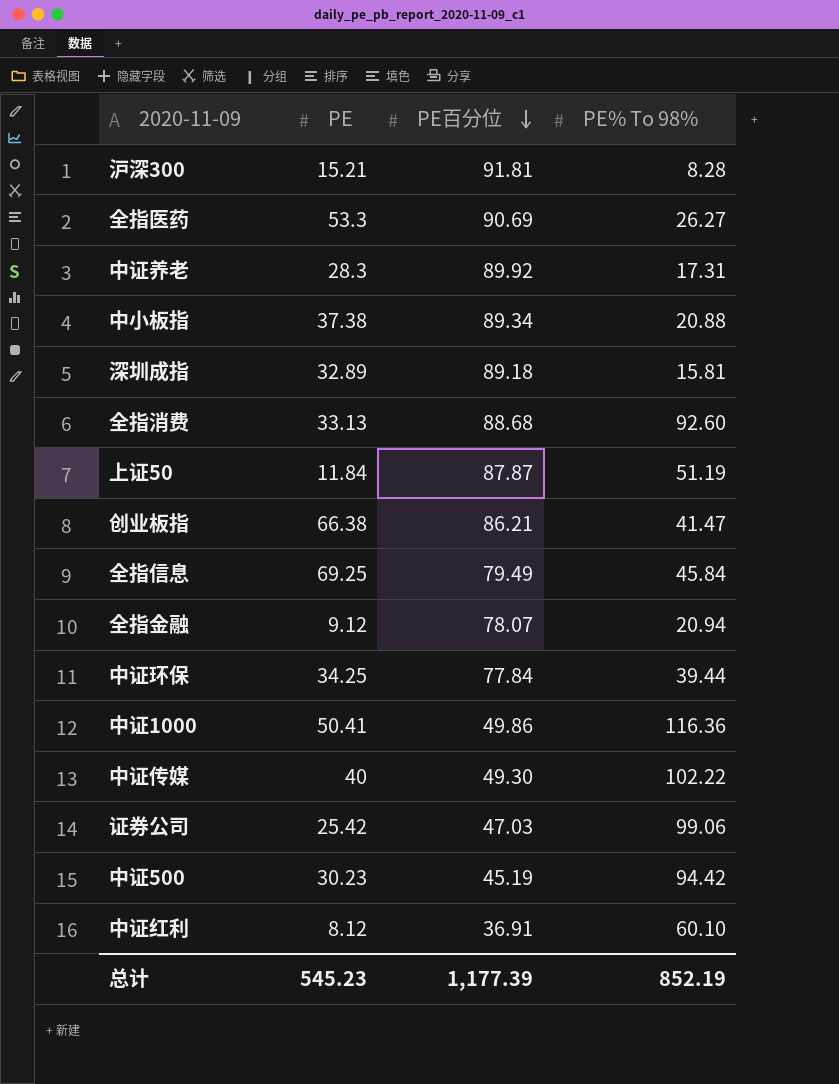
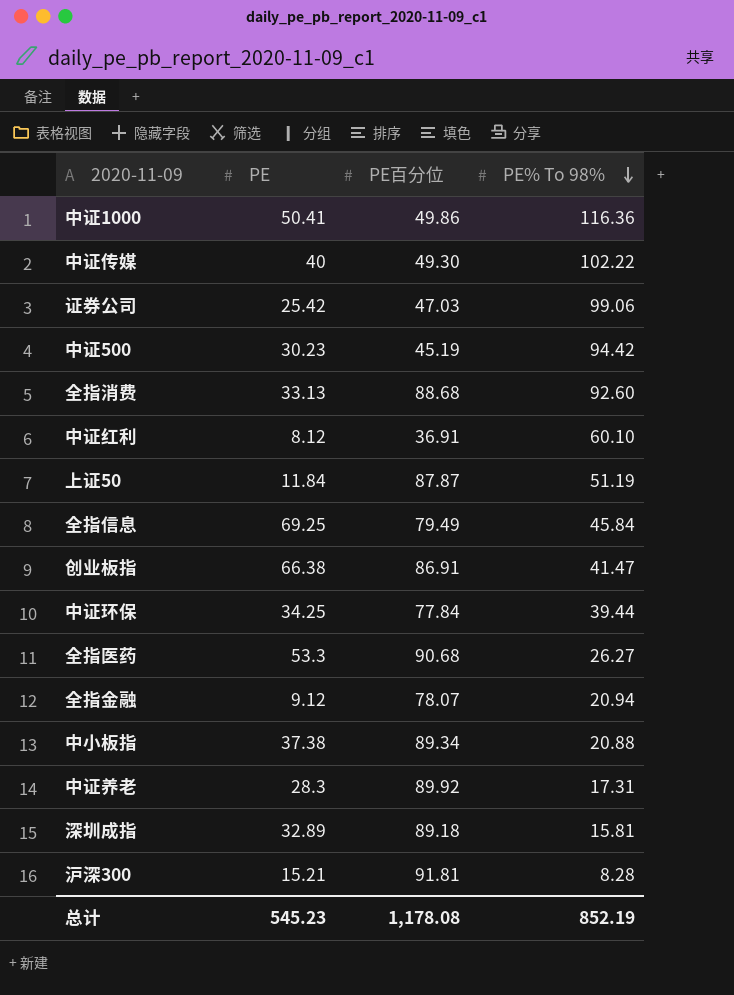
row order: PE百分位 descending -> PE% To 98% descending
创业板指 | PE百分位: 86.21 -> 86.91
全指医药 | PE百分位: 90.69 -> 90.68
总计 | PE百分位: 1,177.39 -> 1,178.08

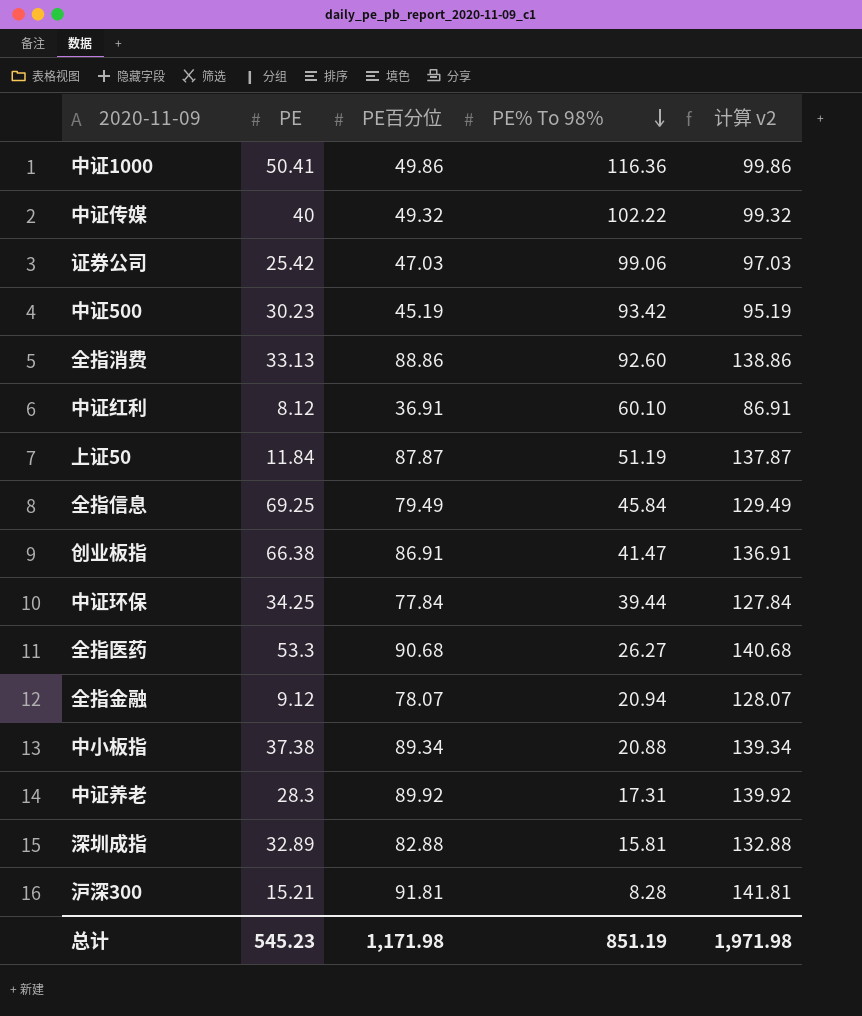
column 计算 v2 | formula: none -> [PE百分位] + 50
中证传媒 | PE百分位: 49.30 -> 49.32
中证500 | PE% To 98%: 94.42 -> 93.42
全指消费 | PE百分位: 88.68 -> 88.86
深圳成指 | PE百分位: 89.18 -> 82.88
总计 | PE百分位: 1,178.08 -> 1,171.98
总计 | PE% To 98%: 852.19 -> 851.19

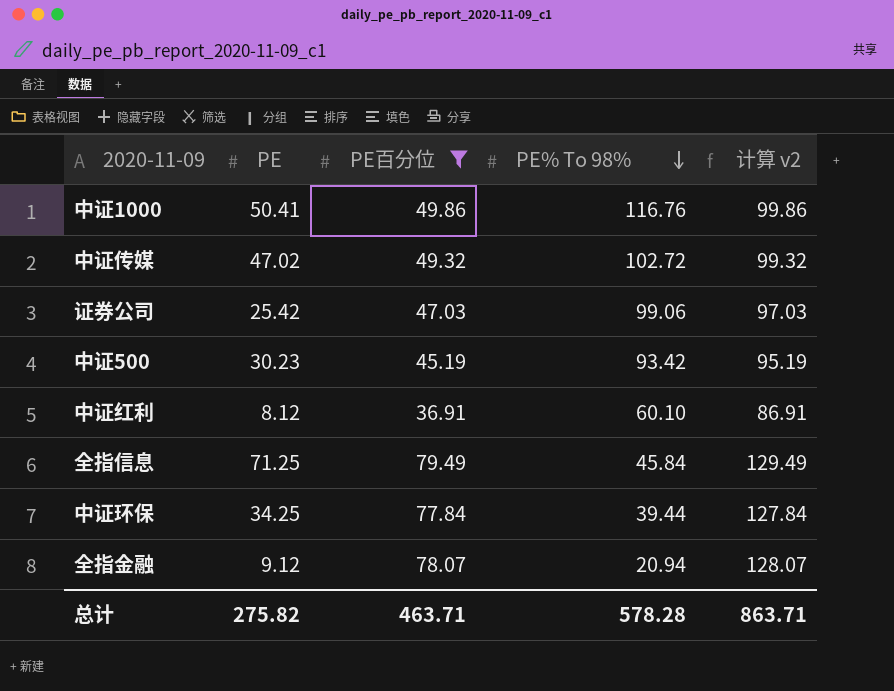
filter: none -> PE百分位 <= 79.49
中证1000 | PE% To 98%: 116.36 -> 116.76
中证传媒 | PE: 40 -> 47.02
中证传媒 | PE% To 98%: 102.22 -> 102.72
全指信息 | PE: 69.25 -> 71.25
总计 | PE: 545.23 -> 275.82
总计 | PE百分位: 1,171.98 -> 463.71
总计 | PE% To 98%: 851.19 -> 578.28
总计 | 计算 v2: 1,971.98 -> 863.71

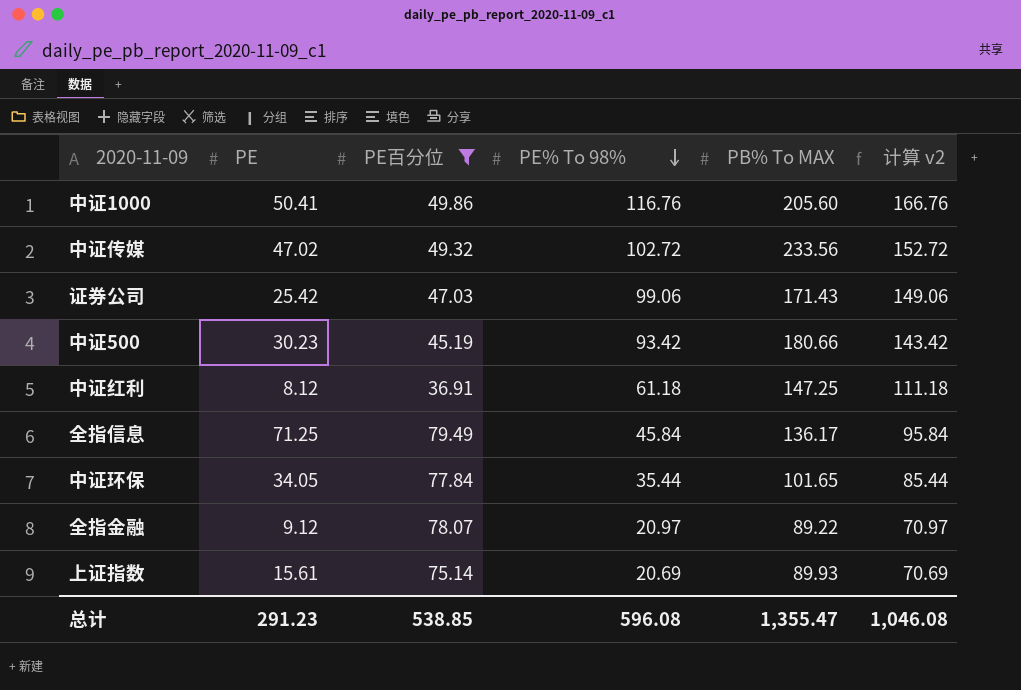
column PB% To MAX | position: none -> 5
column 计算 v2 | formula: [PE百分位] + 50 -> [PE% To 98%] + 50
中证红利 | PE% To 98%: 60.10 -> 61.18
中证环保 | PE: 34.25 -> 34.05
中证环保 | PE% To 98%: 39.44 -> 35.44
全指金融 | PE% To 98%: 20.94 -> 20.97
row 上证指数: none -> 15.61 | 75.14 | 20.69 | 89.93 | 70.69
总计 | PE: 275.82 -> 291.23
总计 | PE百分位: 463.71 -> 538.85
总计 | PE% To 98%: 578.28 -> 596.08
总计 | 计算 v2: 863.71 -> 1,046.08

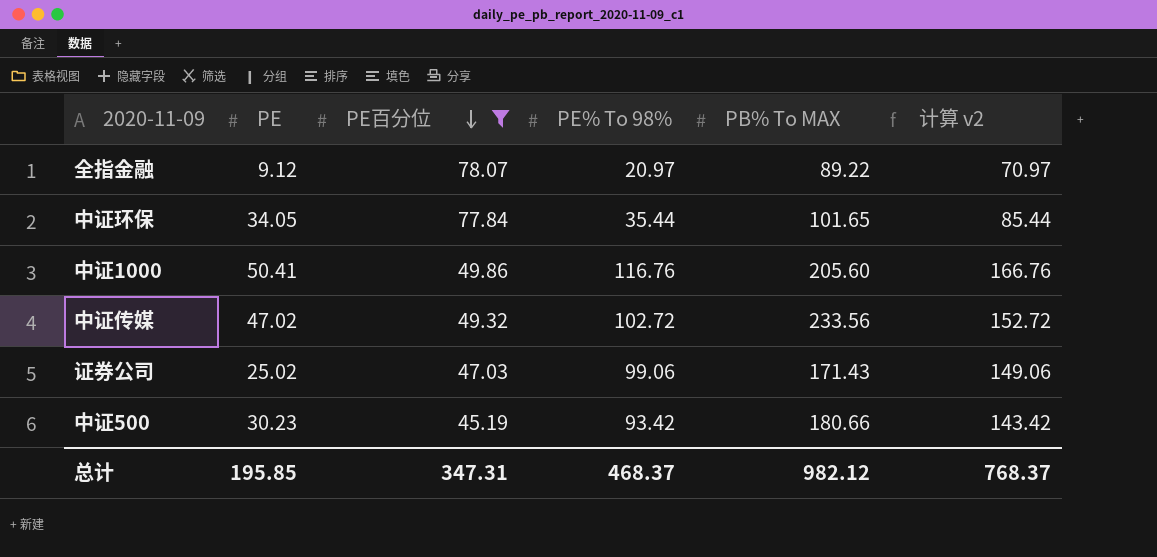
row order: PE% To 98% descending -> PE百分位 descending
row 中证红利: 8.12 | 36.91 | 61.18 | 147.25 | 111.18 -> none
row 全指信息: 71.25 | 79.49 | 45.84 | 136.17 | 95.84 -> none
row 上证指数: 15.61 | 75.14 | 20.69 | 89.93 | 70.69 -> none
证券公司 | PE: 25.42 -> 25.02
总计 | PE: 291.23 -> 195.85
总计 | PE百分位: 538.85 -> 347.31
总计 | PE% To 98%: 596.08 -> 468.37
总计 | PB% To MAX: 1,355.47 -> 982.12
总计 | 计算 v2: 1,046.08 -> 768.37

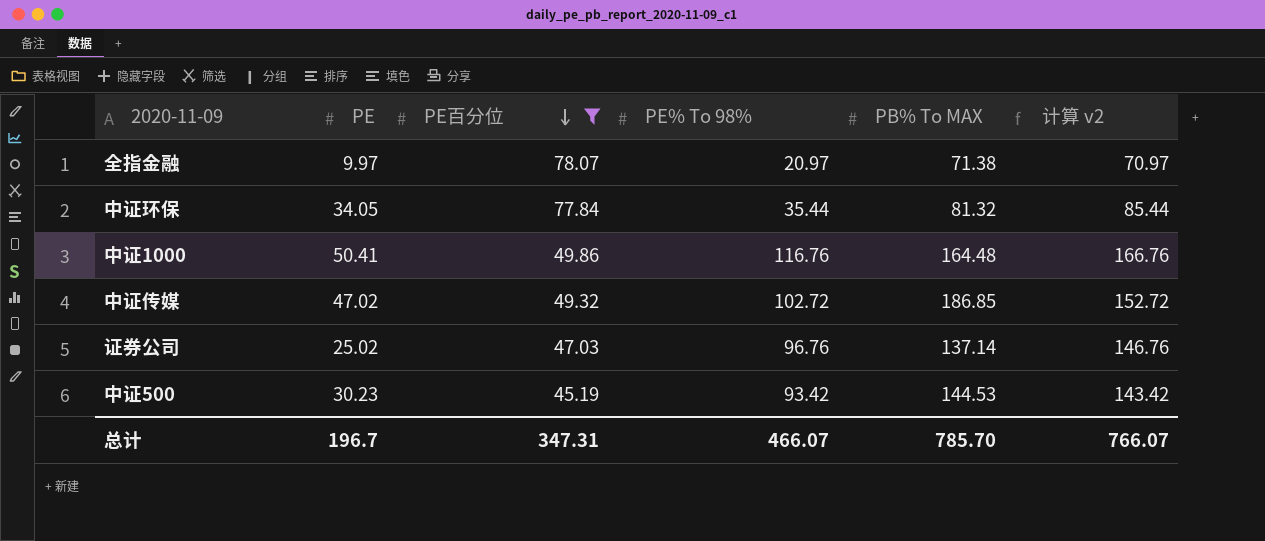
全指金融 | PE: 9.12 -> 9.97
全指金融 | PB% To MAX: 89.22 -> 71.38
中证环保 | PB% To MAX: 101.65 -> 81.32
中证1000 | PB% To MAX: 205.60 -> 164.48
中证传媒 | PB% To MAX: 233.56 -> 186.85
证券公司 | PE% To 98%: 99.06 -> 96.76
证券公司 | PB% To MAX: 171.43 -> 137.14
证券公司 | 计算 v2: 149.06 -> 146.76
中证500 | PB% To MAX: 180.66 -> 144.53
总计 | PE: 195.85 -> 196.7
总计 | PE% To 98%: 468.37 -> 466.07
总计 | PB% To MAX: 982.12 -> 785.70
总计 | 计算 v2: 768.37 -> 766.07

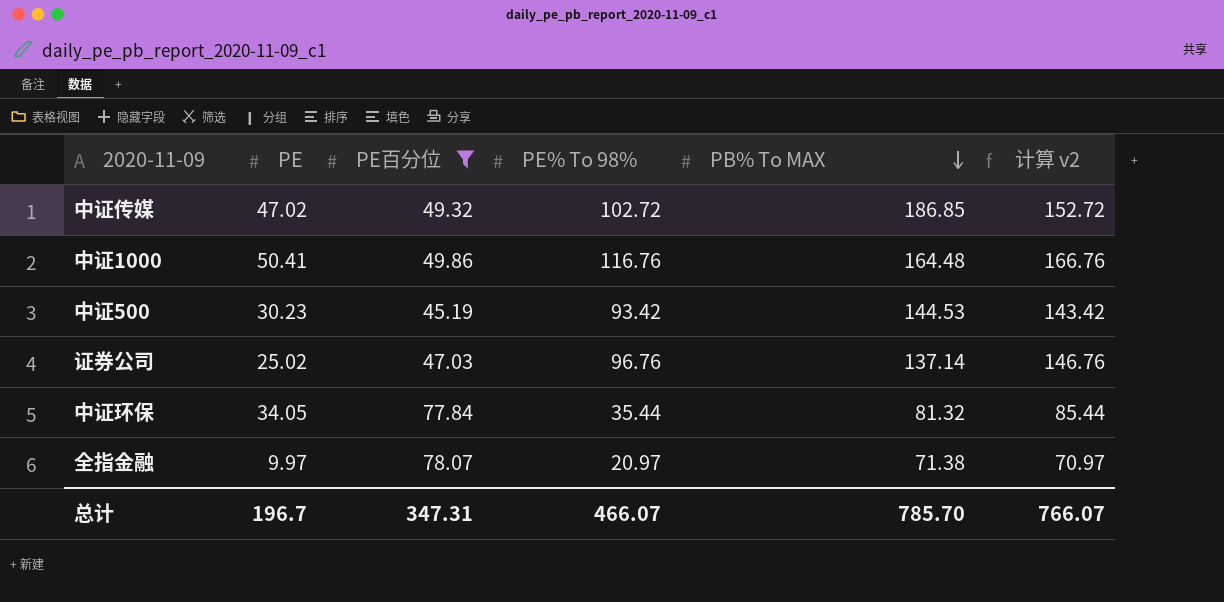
row order: PE百分位 descending -> PB% To MAX descending

